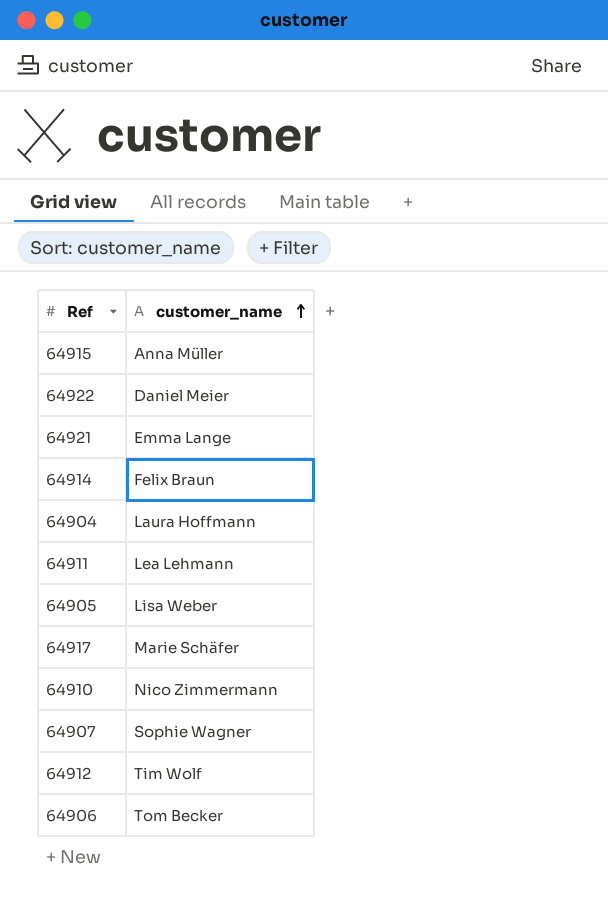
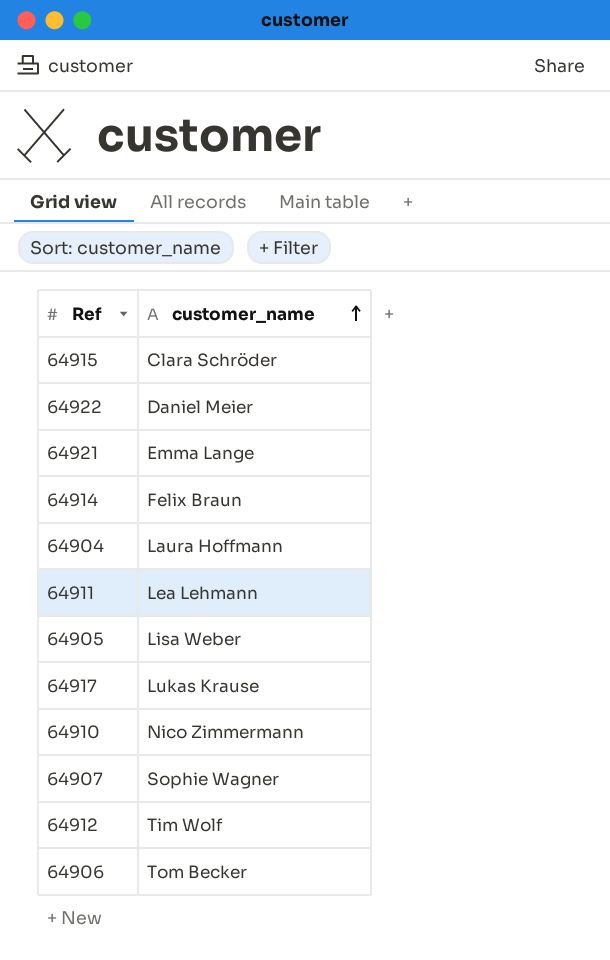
64915 | customer_name: Anna Müller -> Clara Schröder
64917 | customer_name: Marie Schäfer -> Lukas Krause

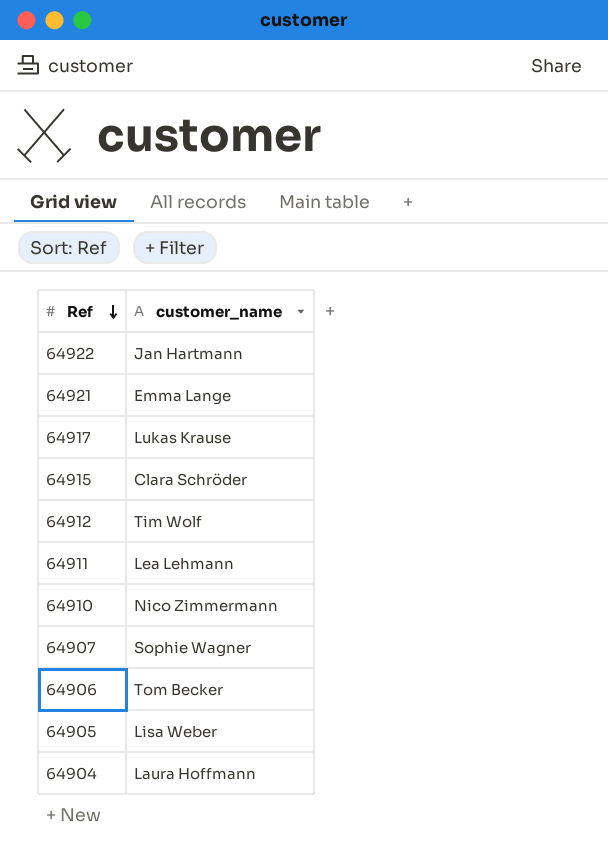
row order: customer_name ascending -> Ref descending
row 64914: Felix Braun -> none
64922 | customer_name: Daniel Meier -> Jan Hartmann

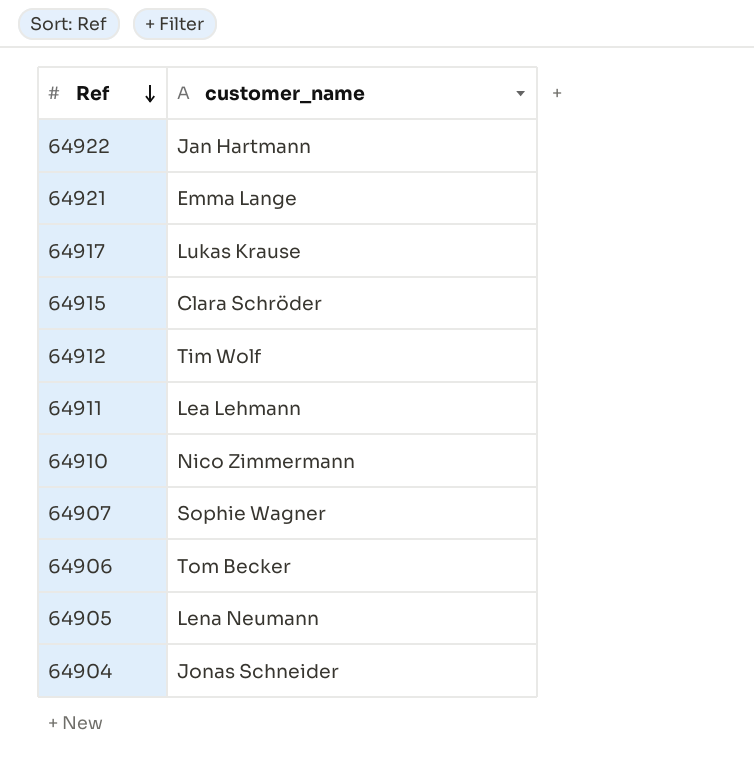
64905 | customer_name: Lisa Weber -> Lena Neumann
64904 | customer_name: Laura Hoffmann -> Jonas Schneider

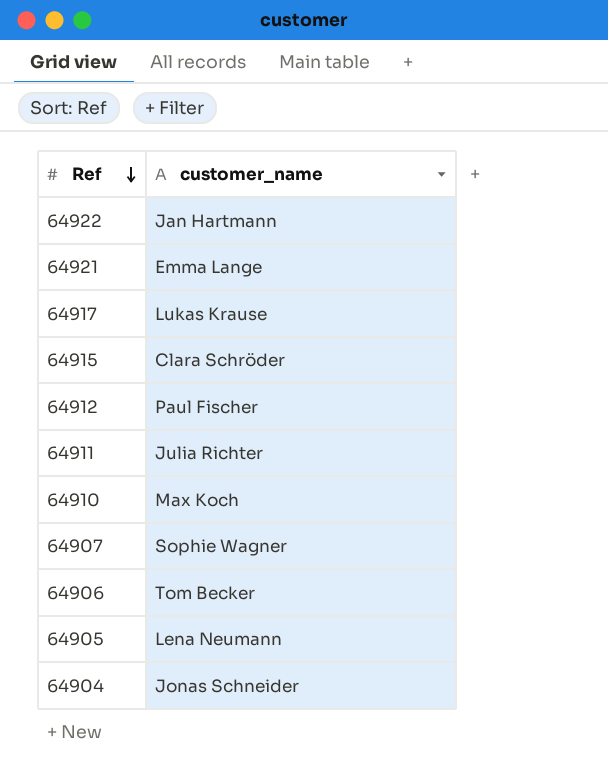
64912 | customer_name: Tim Wolf -> Paul Fischer
64911 | customer_name: Lea Lehmann -> Julia Richter
64910 | customer_name: Nico Zimmermann -> Max Koch

